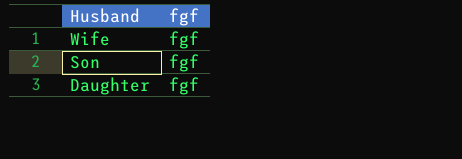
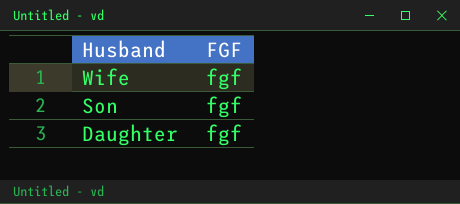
column name: fgf -> FGF

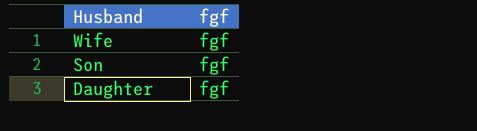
column name: FGF -> fgf

